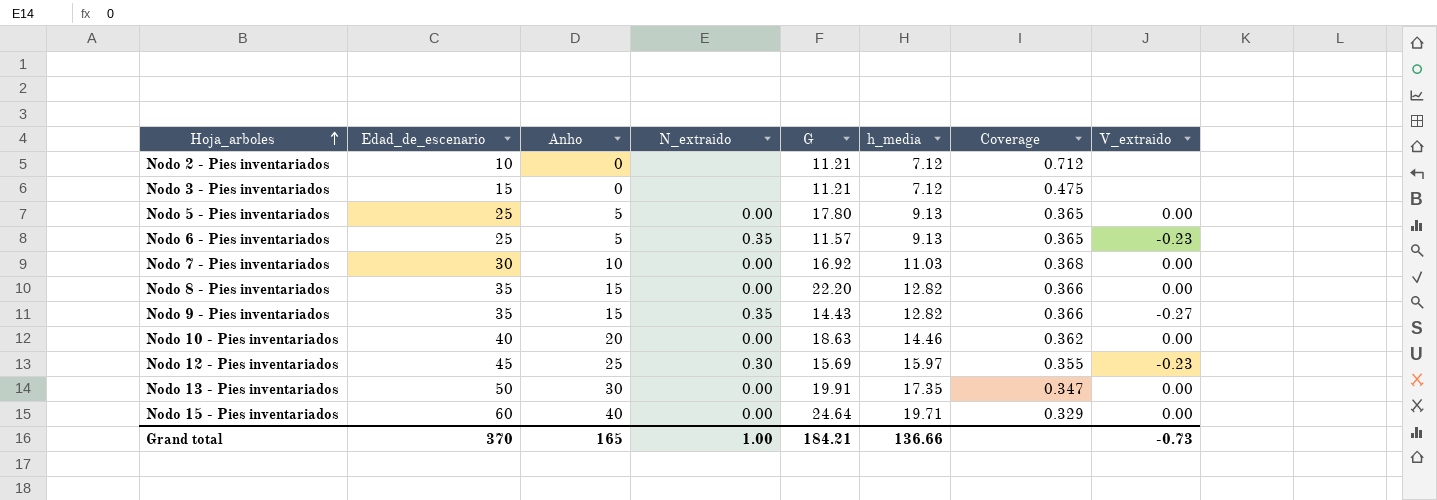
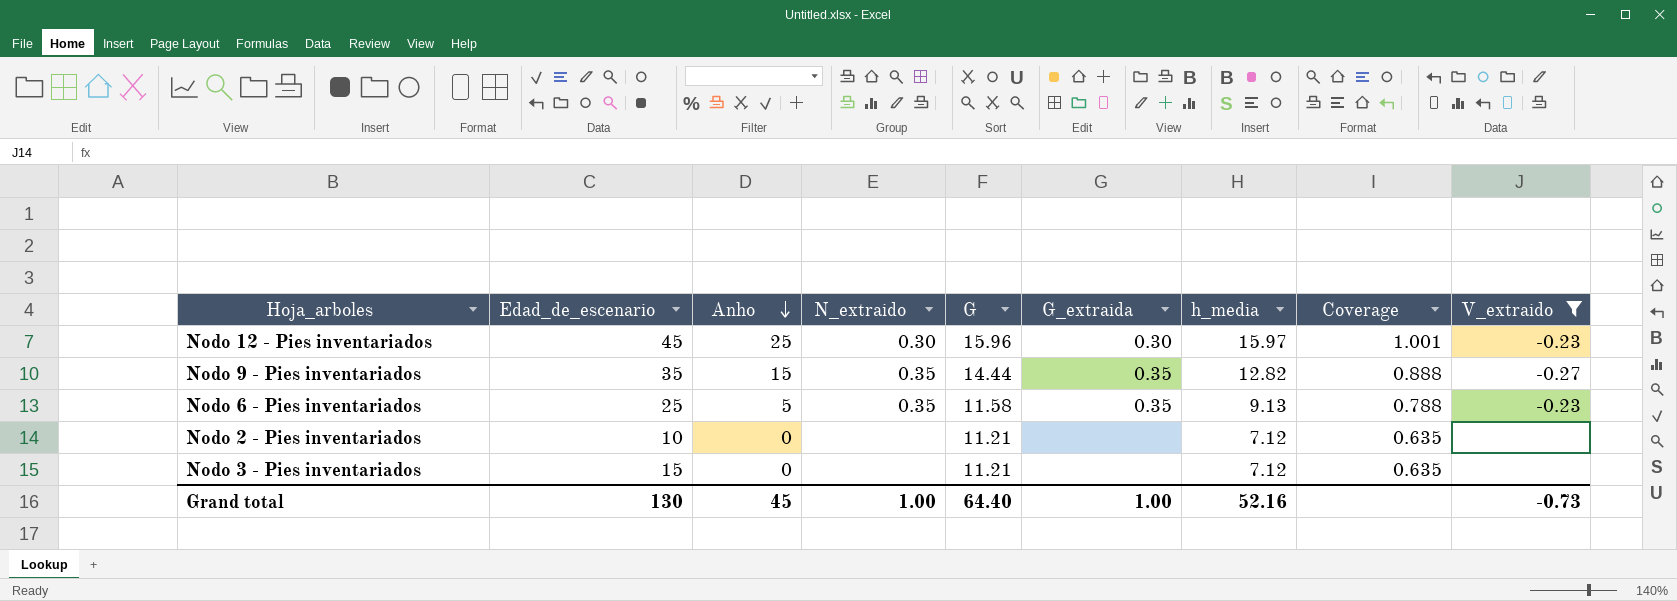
filter: none -> V_extraido != 0.00
row order: Hoja_arboles ascending -> Anho descending
column G_extraida | position: none -> 6
column Coverage | formula: [h_media] / [Edad_de_escenario] -> [h_media] / [G]
Nodo 12 - Pies inventariados | G: 15.69 -> 15.96
Nodo 9 - Pies inventariados | G: 14.43 -> 14.44
Nodo 6 - Pies inventariados | G: 11.57 -> 11.58
Grand total | Edad_de_escenario: 370 -> 130
Grand total | Anho: 165 -> 45
Grand total | G: 184.21 -> 64.40
Grand total | h_media: 136.66 -> 52.16

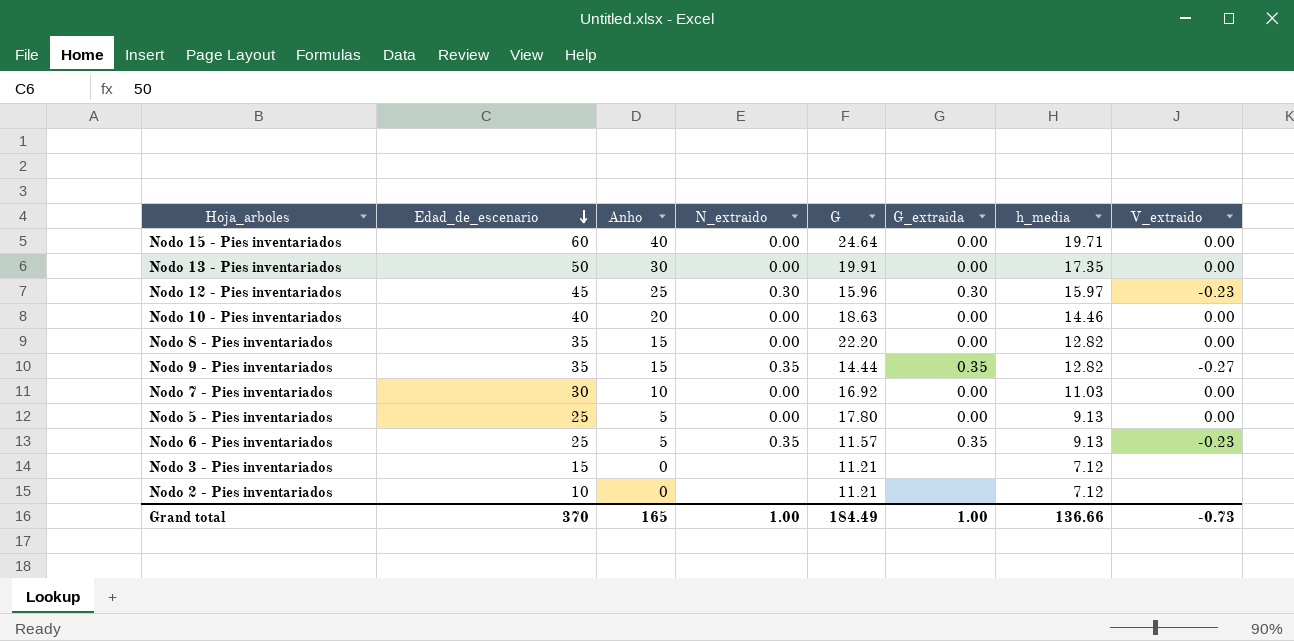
filter: V_extraido != 0.00 -> none
row order: Anho descending -> Edad_de_escenario descending
column Coverage | formula: [h_media] / [G] -> none
Nodo 6 - Pies inventariados | G: 11.58 -> 11.57
Grand total | Edad_de_escenario: 130 -> 370
Grand total | Anho: 45 -> 165
Grand total | G: 64.40 -> 184.49
Grand total | h_media: 52.16 -> 136.66

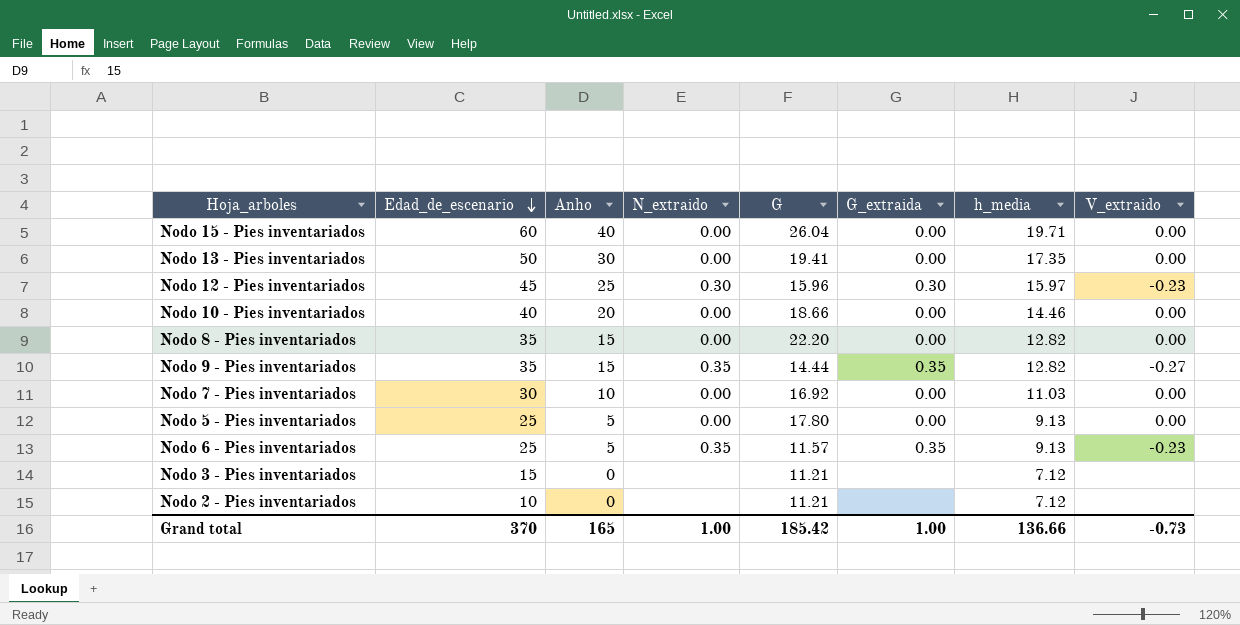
Nodo 15 - Pies inventariados | G: 24.64 -> 26.04
Nodo 13 - Pies inventariados | G: 19.91 -> 19.41
Nodo 10 - Pies inventariados | G: 18.63 -> 18.66
Grand total | G: 184.49 -> 185.42

